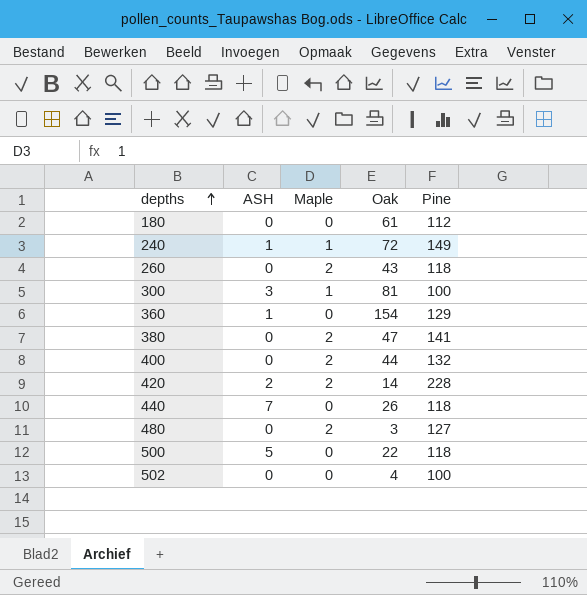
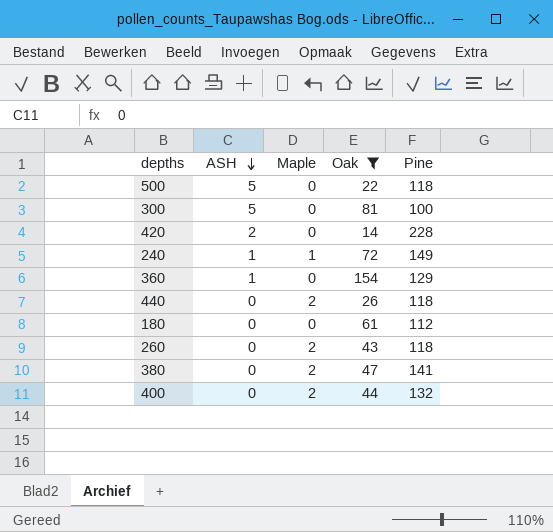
filter: none -> Oak >= 14
row order: depths ascending -> ASH descending
300 | ASH: 3 -> 5
300 | Maple: 1 -> 0
420 | Maple: 2 -> 0
440 | ASH: 7 -> 0
440 | Maple: 0 -> 2

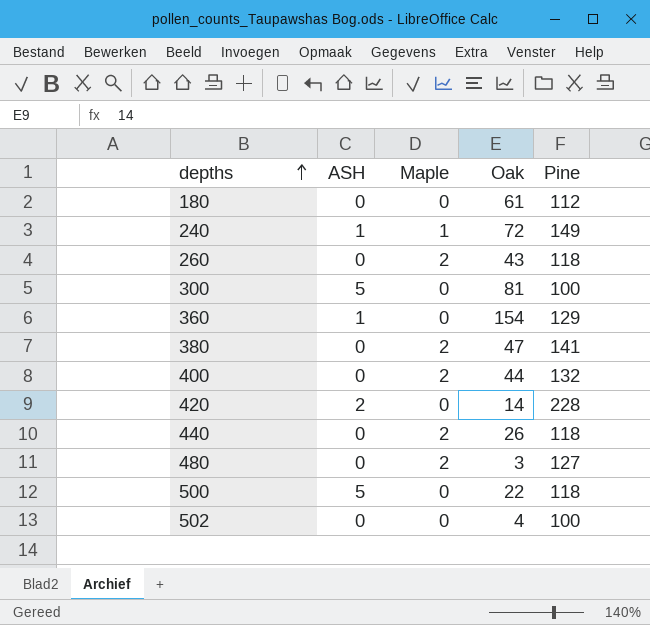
filter: Oak >= 14 -> none
row order: ASH descending -> depths ascending

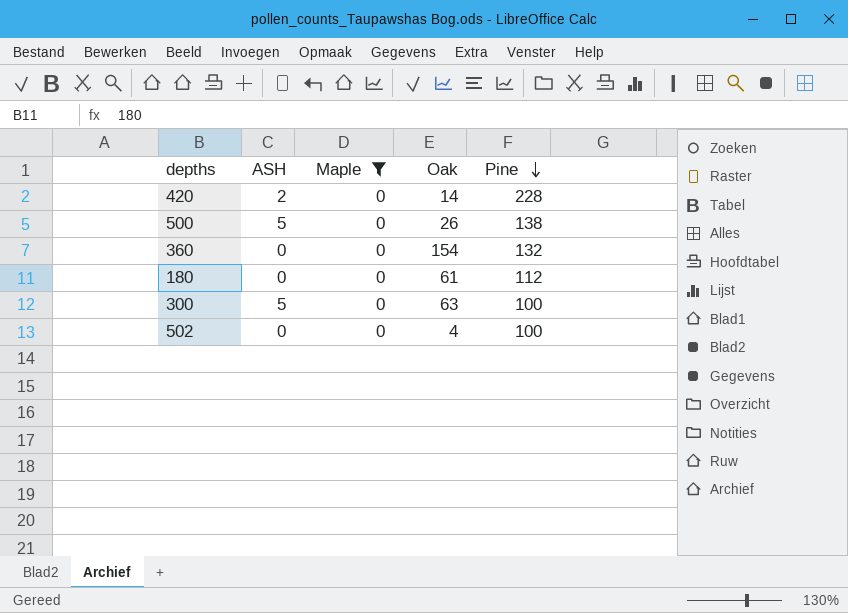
filter: none -> Maple = 0
row order: depths ascending -> Pine descending
500 | Oak: 22 -> 26
500 | Pine: 118 -> 138
360 | ASH: 1 -> 0
360 | Pine: 129 -> 132
300 | Oak: 81 -> 63

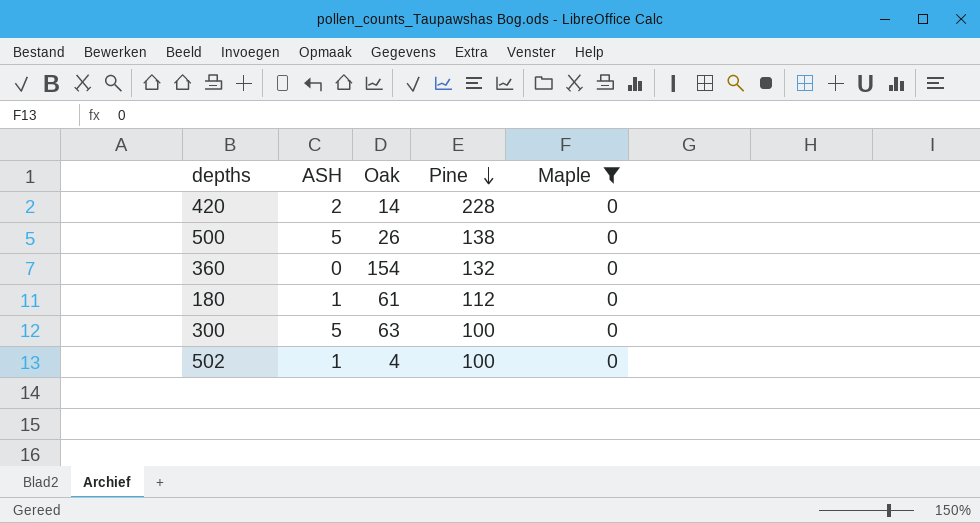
column Maple | position: 3 -> 5
180 | ASH: 0 -> 1
502 | ASH: 0 -> 1

